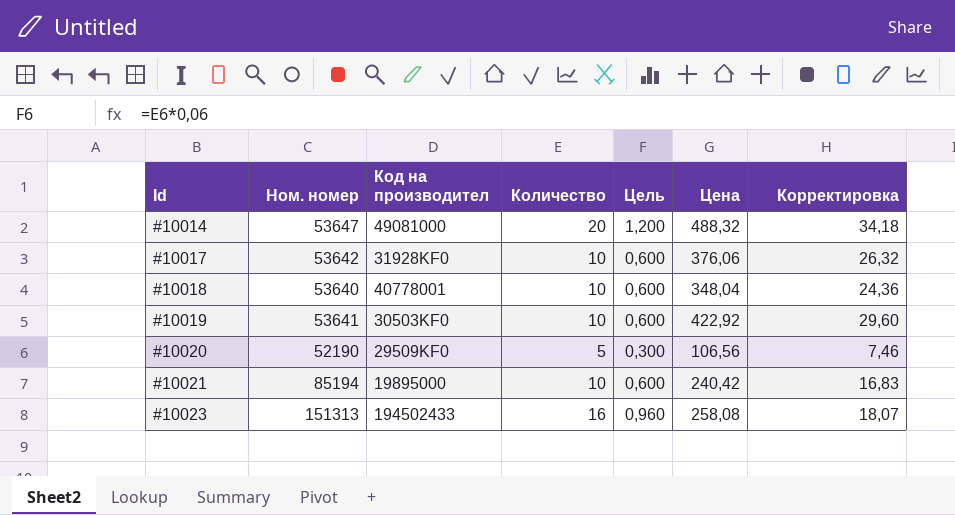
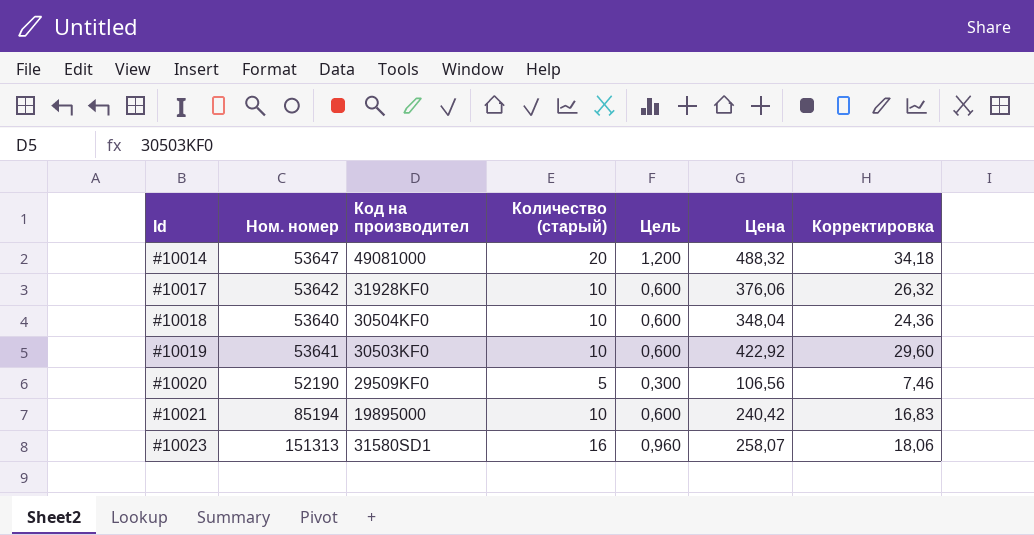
column name: Количество -> Количество (старый)
#10018 | Код на производител: 40778001 -> 30504KF0
#10023 | Код на производител: 194502433 -> 31580SD1
#10023 | Цена: 258,08 -> 258,07
#10023 | Корректировка: 18,07 -> 18,06

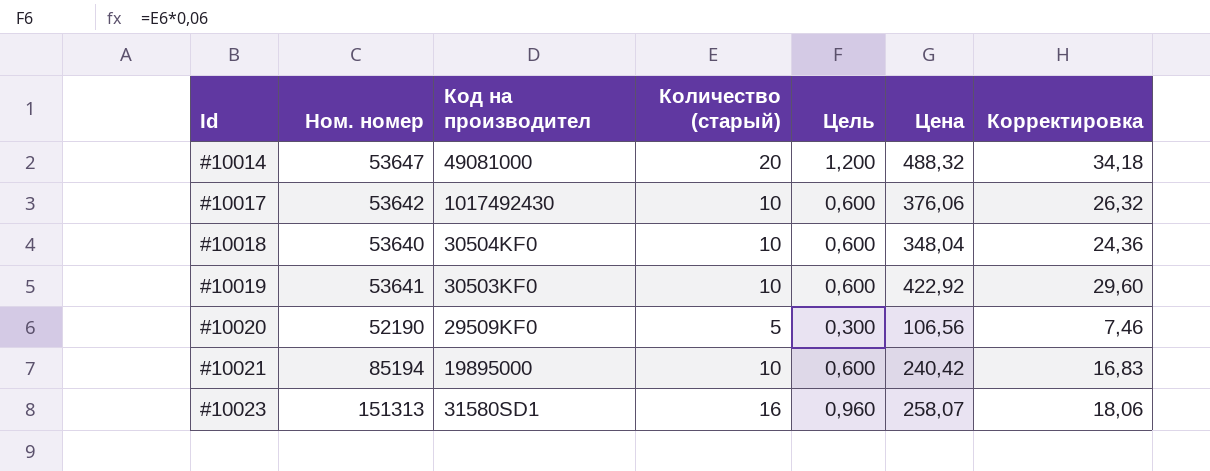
#10017 | Код на производител: 31928KF0 -> 1017492430

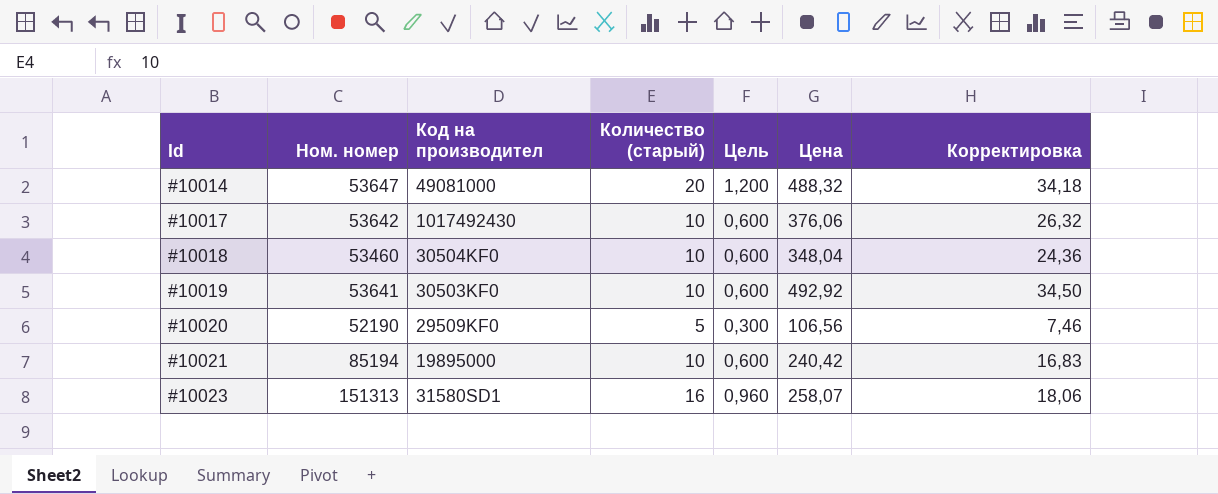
#10018 | Ном. номер: 53640 -> 53460
#10019 | Цена: 422,92 -> 492,92
#10019 | Корректировка: 29,60 -> 34,50

